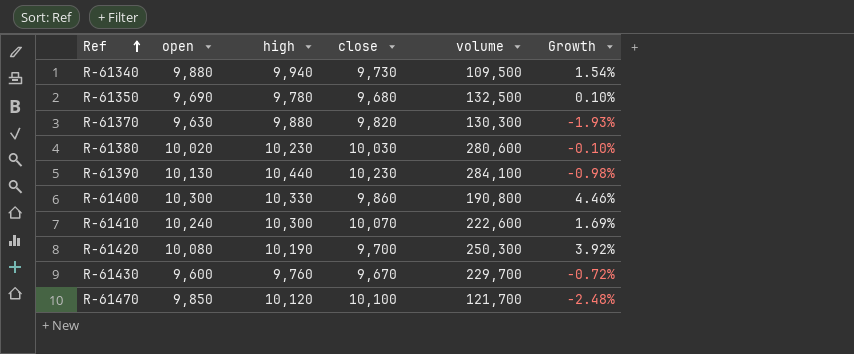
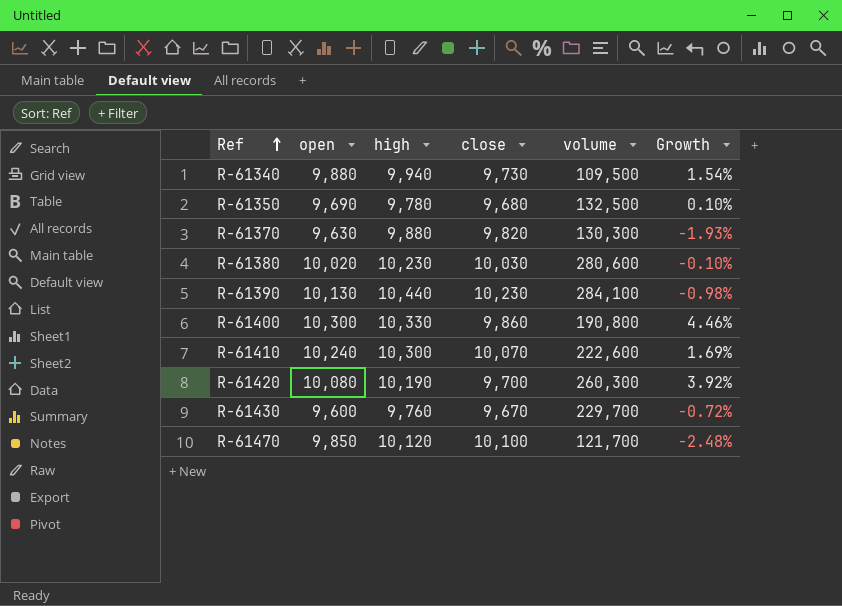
R-61420 | volume: 250,300 -> 260,300

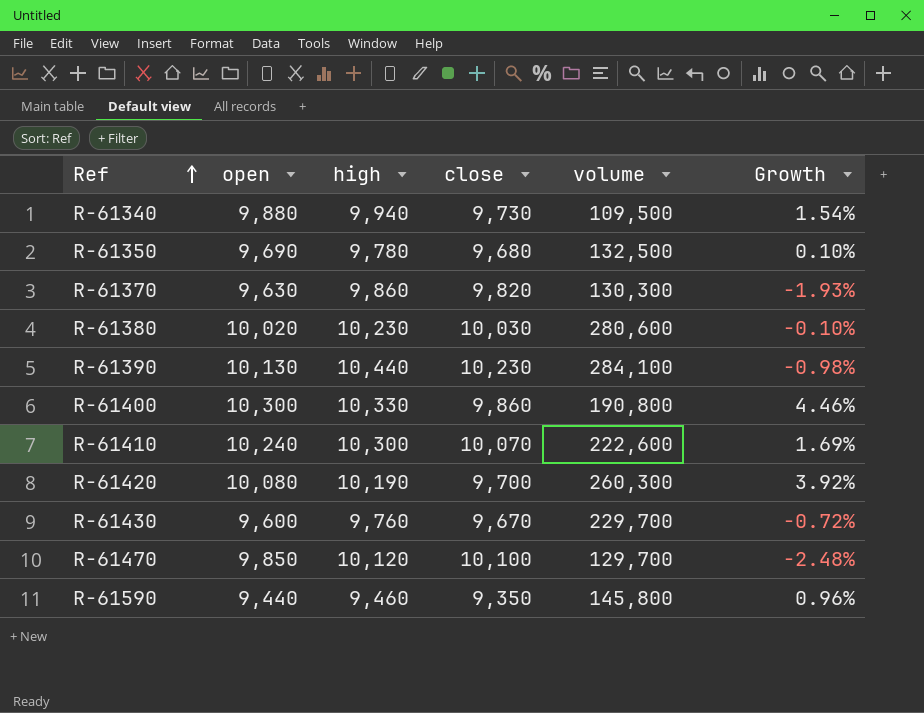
R-61370 | high: 9,880 -> 9,860
R-61470 | volume: 121,700 -> 129,700
row R-61590: none -> 9,440 | 9,460 | 9,350 | 145,800 | 0.96%

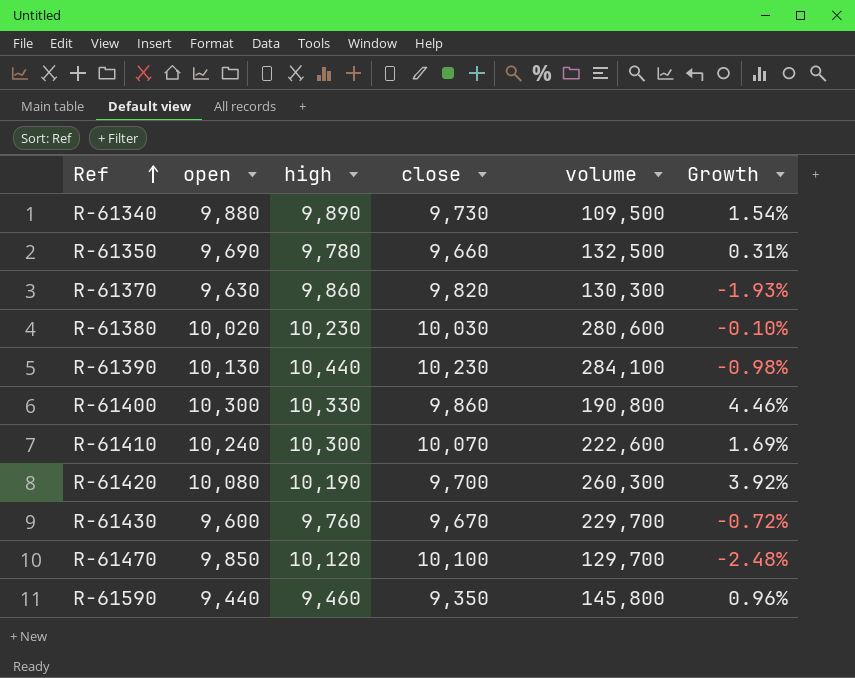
R-61340 | high: 9,940 -> 9,890
R-61350 | close: 9,680 -> 9,660
R-61350 | Growth: 0.10% -> 0.31%

